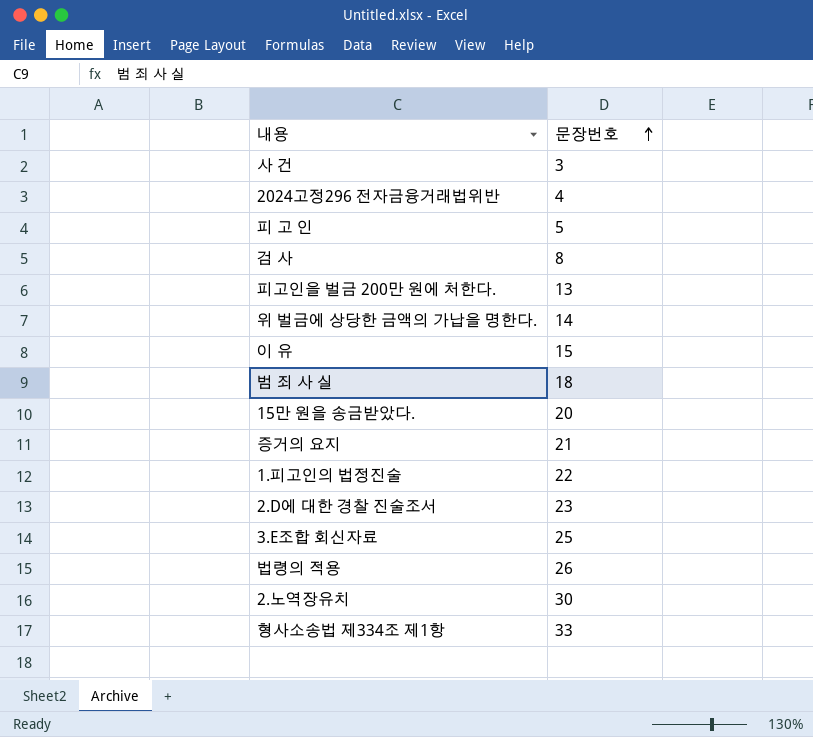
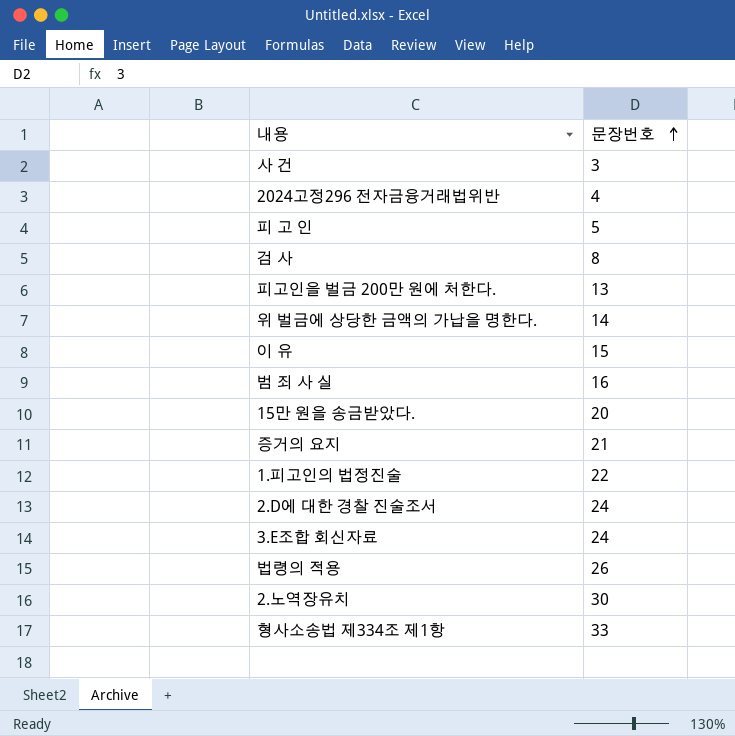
범 죄 사 실 | 문장번호: 18 -> 16
2.D에 대한 경찰 진술조서 | 문장번호: 23 -> 24
3.E조합 회신자료 | 문장번호: 25 -> 24

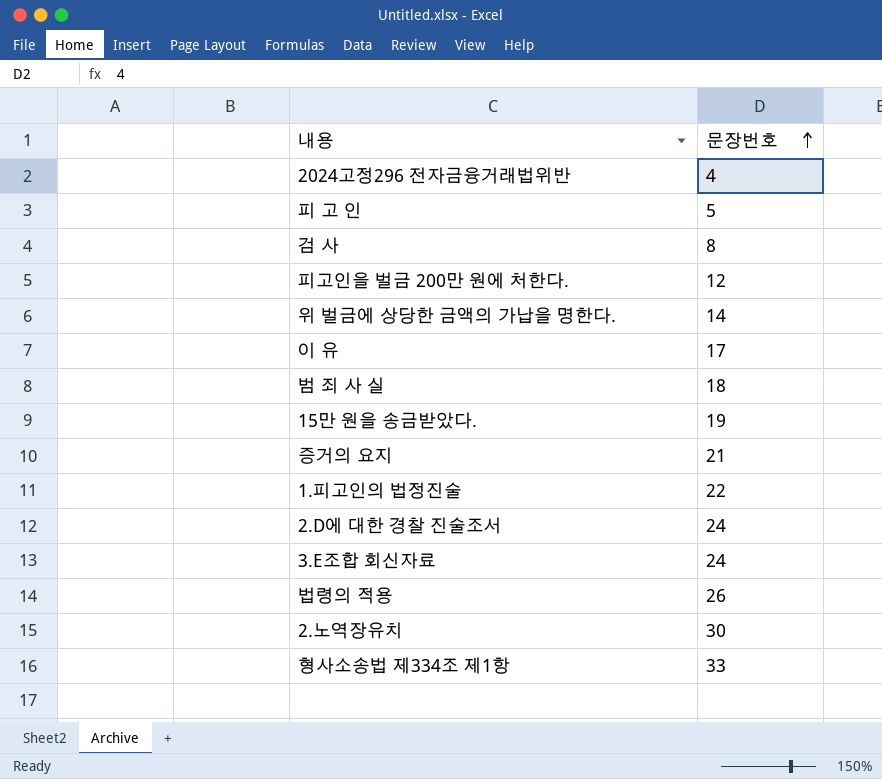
row 사 건: 3 -> none
피고인을 벌금 200만 원에 처한다. | 문장번호: 13 -> 12
이 유 | 문장번호: 15 -> 17
범 죄 사 실 | 문장번호: 16 -> 18
15만 원을 송금받았다. | 문장번호: 20 -> 19

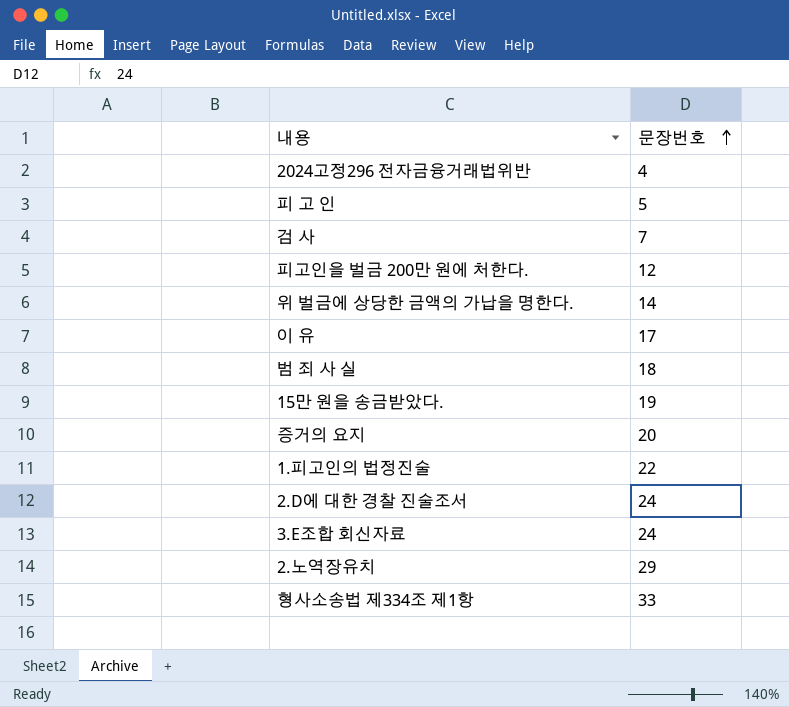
row 법령의 적용: 26 -> none
검 사 | 문장번호: 8 -> 7
증거의 요지 | 문장번호: 21 -> 20
2.노역장유치 | 문장번호: 30 -> 29

